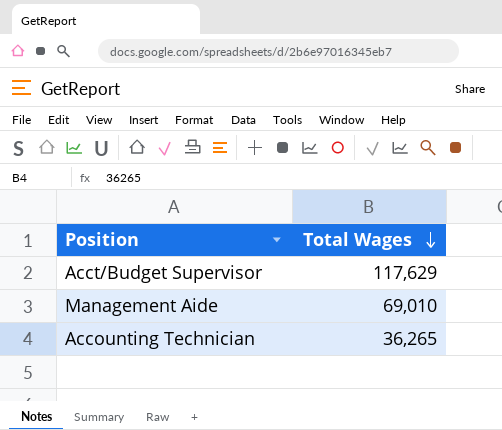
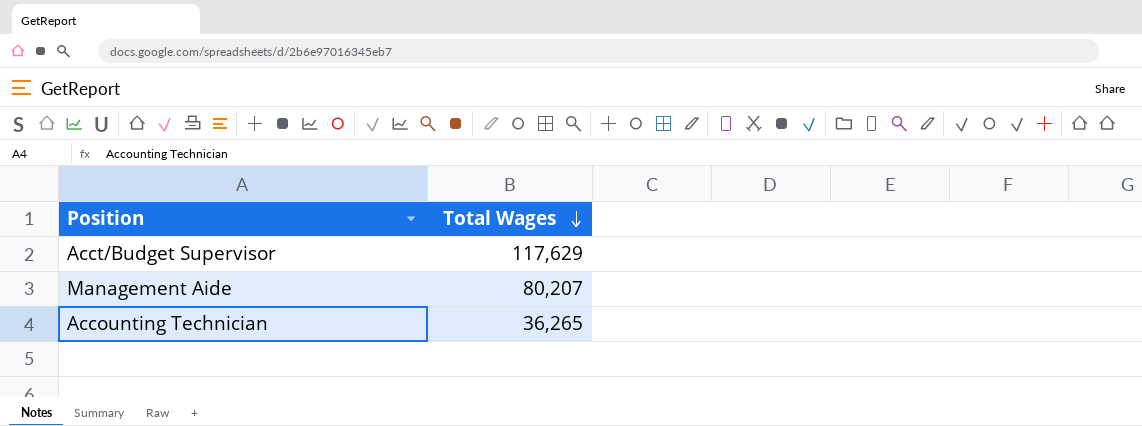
Management Aide | Total Wages: 69,010 -> 80,207

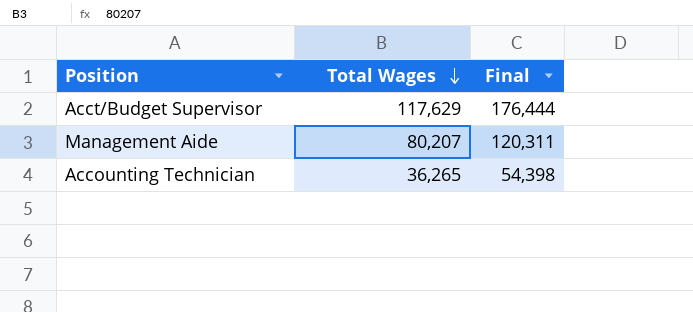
column Final | formula: none -> [Total Wages] * 1.5

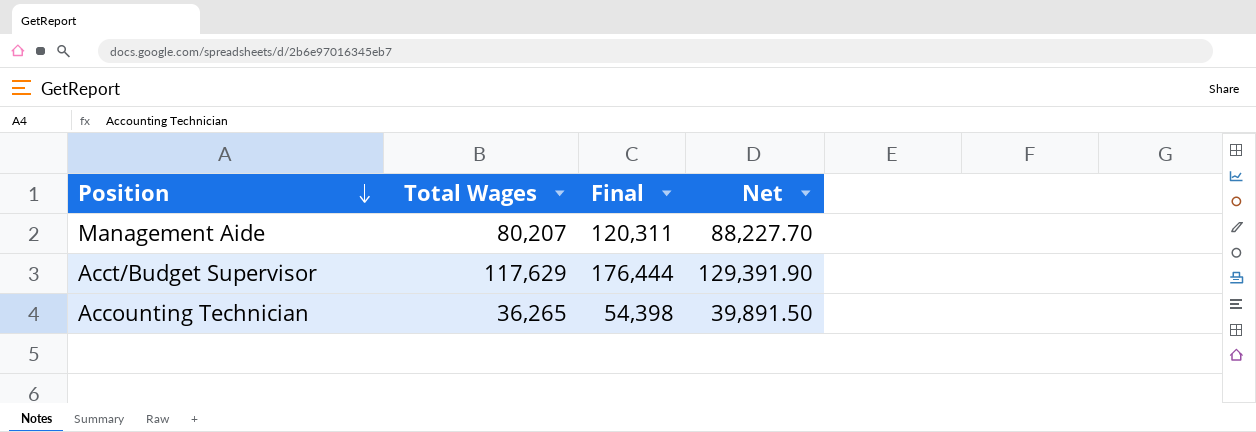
row order: Total Wages descending -> Position descending
column Net | formula: none -> [Total Wages] * 1.1

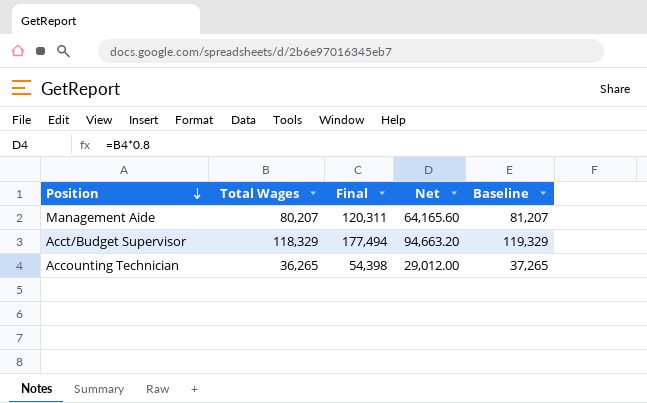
column Net | formula: [Total Wages] * 1.1 -> [Total Wages] * 0.8
column Baseline | formula: none -> [Total Wages] + 1000
Acct/Budget Supervisor | Total Wages: 117,629 -> 118,329
Acct/Budget Supervisor | Final: 176,444 -> 177,494

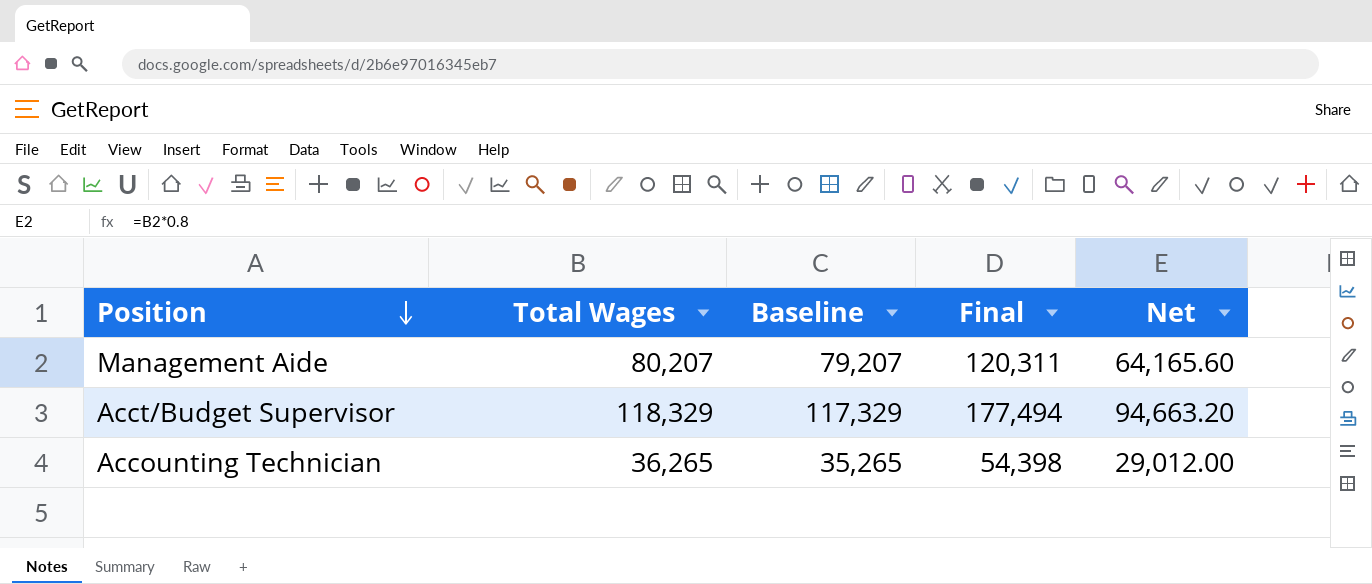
column Baseline | formula: [Total Wages] + 1000 -> [Total Wages] - 1000
column Baseline | position: 5 -> 3

